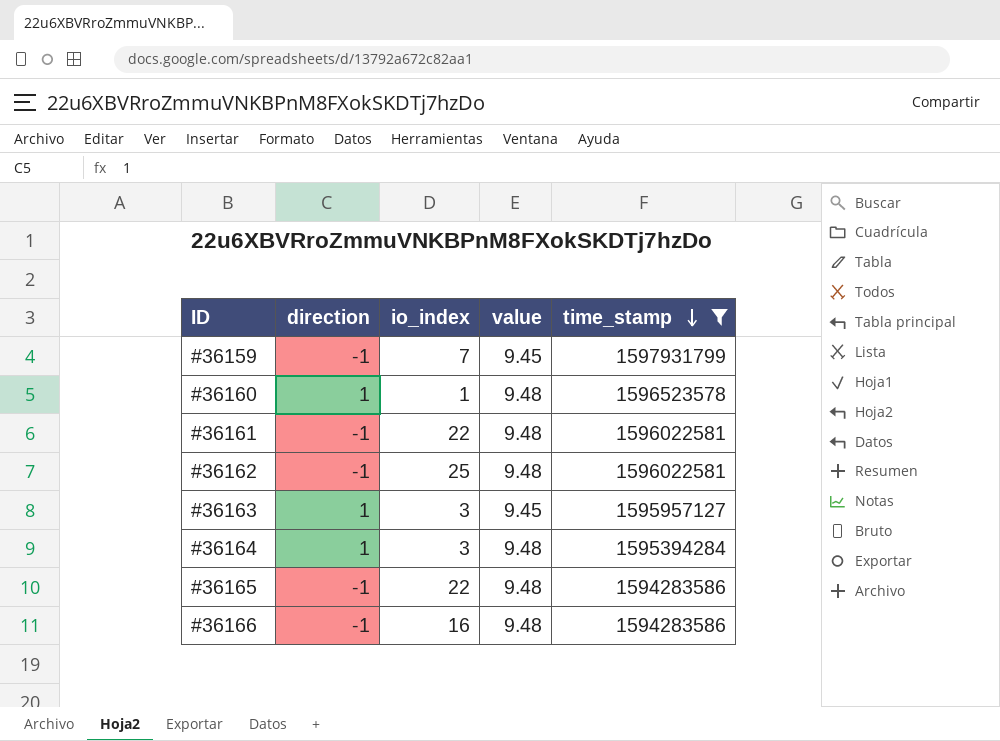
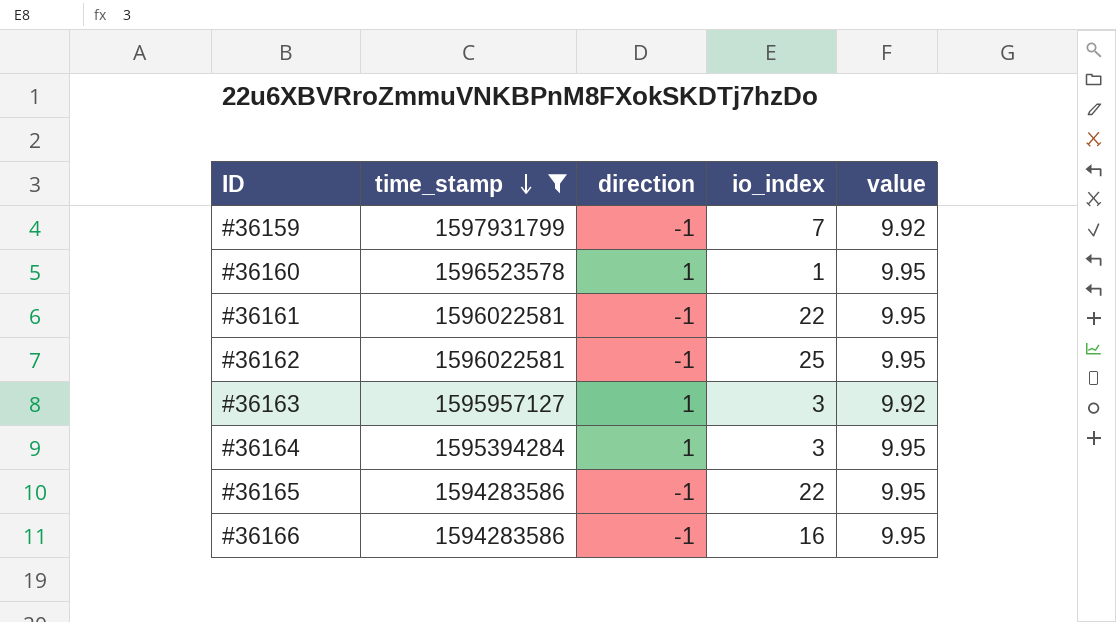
column time_stamp | position: 5 -> 2
#36159 | value: 9.45 -> 9.92
#36160 | value: 9.48 -> 9.95
#36161 | value: 9.48 -> 9.95
#36162 | value: 9.48 -> 9.95
#36163 | value: 9.45 -> 9.92
#36164 | value: 9.48 -> 9.95
#36165 | value: 9.48 -> 9.95
#36166 | value: 9.48 -> 9.95

